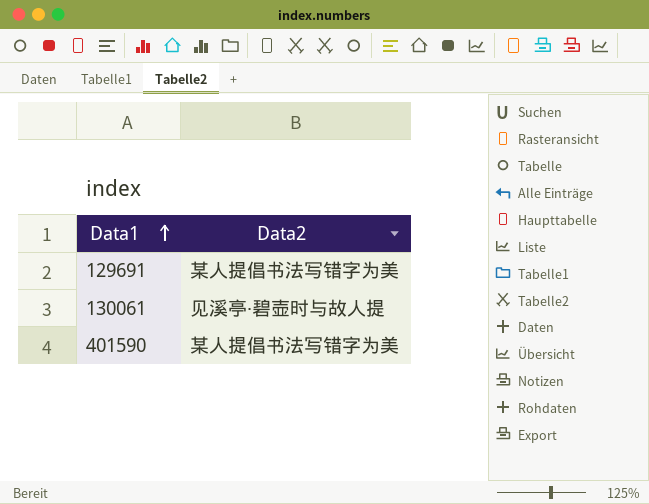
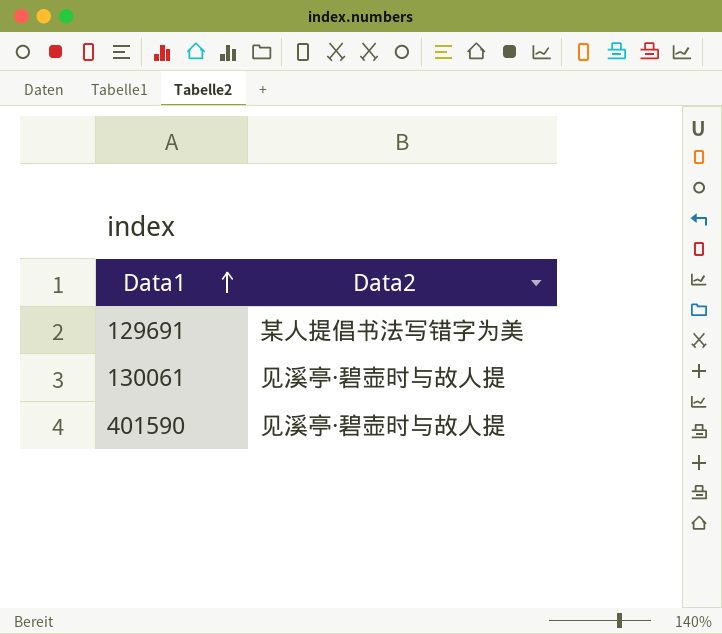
401590 | Data2: 某人提倡书法写错字为美 -> 见溪亭·碧壶时与故人提

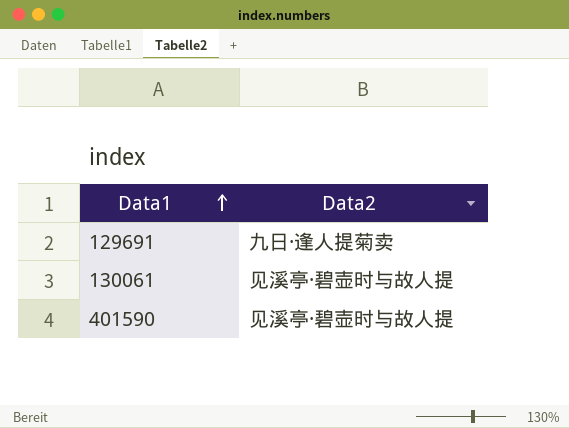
129691 | Data2: 某人提倡书法写错字为美 -> 九日·逢人提菊卖

